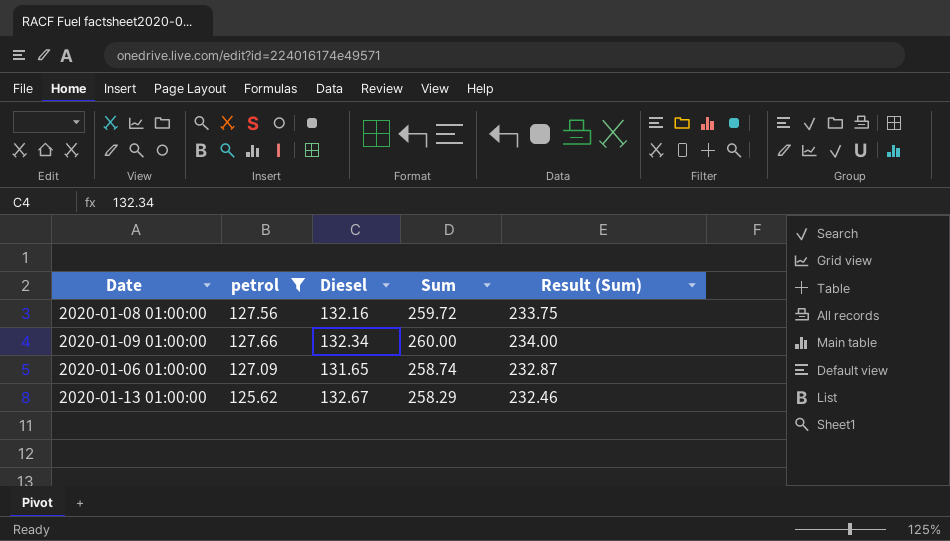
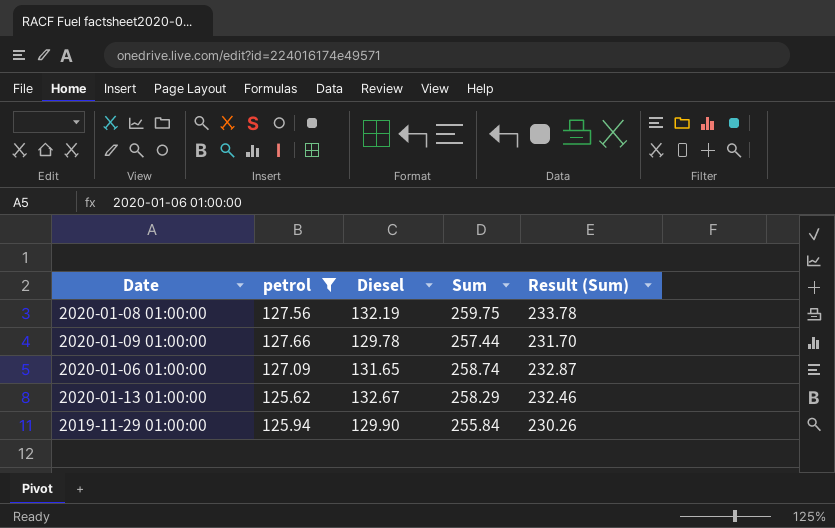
2020-01-08 01:00:00 | Diesel: 132.16 -> 132.19
2020-01-08 01:00:00 | Sum: 259.72 -> 259.75
2020-01-08 01:00:00 | Result (Sum): 233.75 -> 233.78
2020-01-09 01:00:00 | Diesel: 132.34 -> 129.78
2020-01-09 01:00:00 | Sum: 260.00 -> 257.44
2020-01-09 01:00:00 | Result (Sum): 234.00 -> 231.70
row 2019-11-29 01:00:00: none -> 125.94 | 129.90 | 255.84 | 230.26

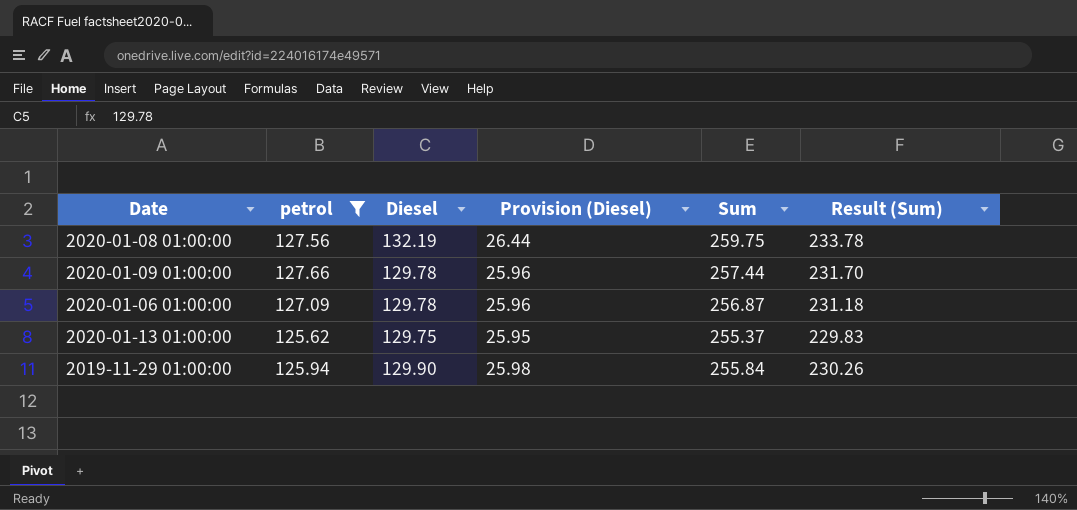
column Provision (Diesel) | formula: none -> [Diesel] * 0.2
2020-01-06 01:00:00 | Diesel: 131.65 -> 129.78
2020-01-06 01:00:00 | Sum: 258.74 -> 256.87
2020-01-06 01:00:00 | Result (Sum): 232.87 -> 231.18
2020-01-13 01:00:00 | Diesel: 132.67 -> 129.75
2020-01-13 01:00:00 | Sum: 258.29 -> 255.37
2020-01-13 01:00:00 | Result (Sum): 232.46 -> 229.83

